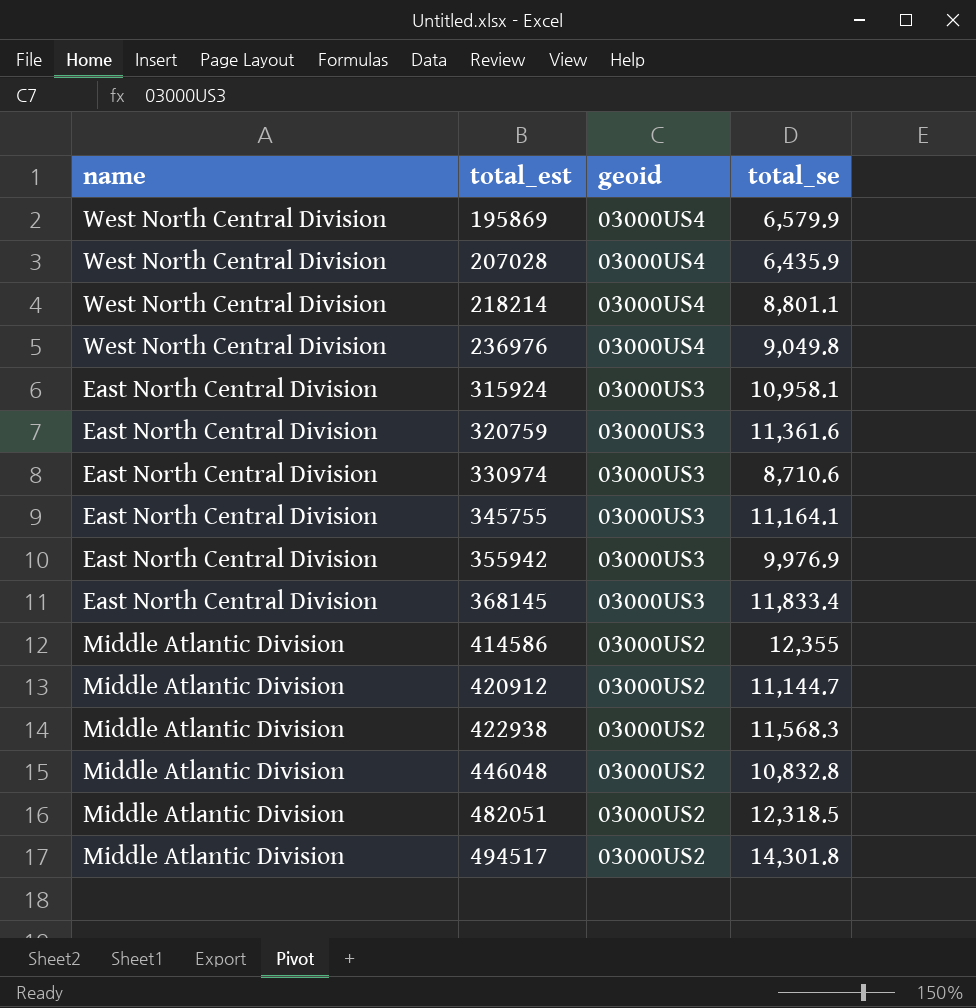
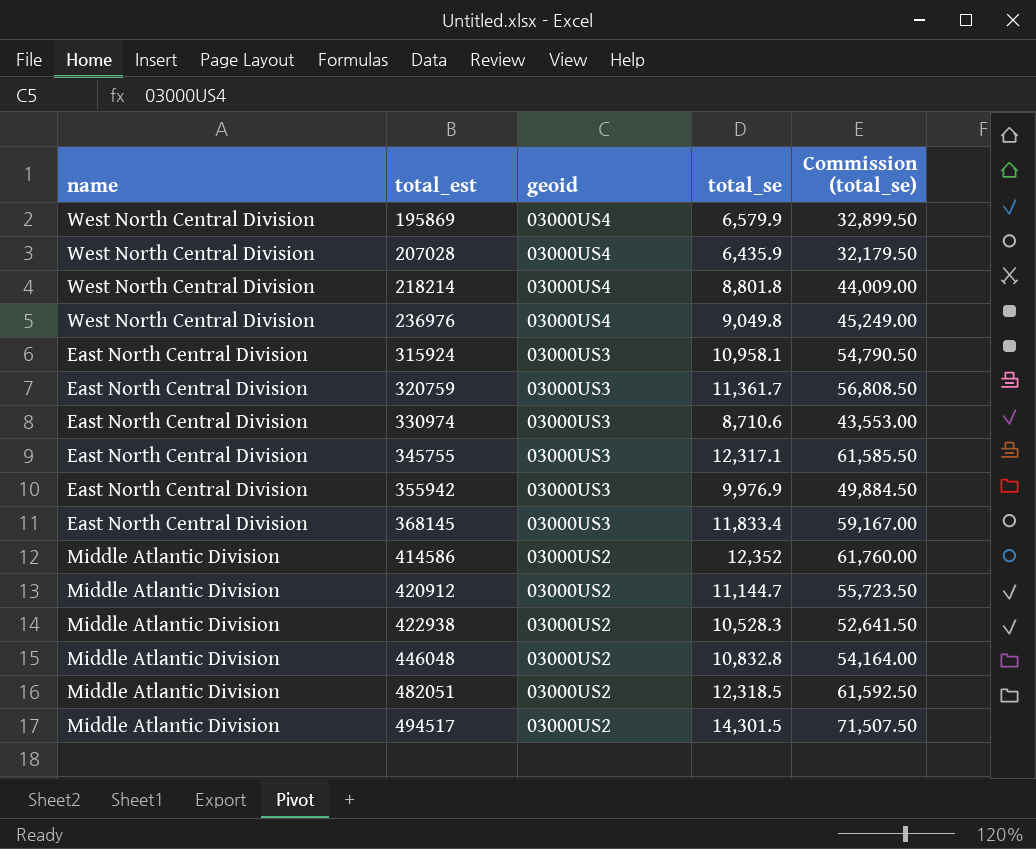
column Commission (total_se) | formula: none -> [total_se] * 5
218214 | total_se: 8,801.1 -> 8,801.8
320759 | total_se: 11,361.6 -> 11,361.7
345755 | total_se: 11,164.1 -> 12,317.1
414586 | total_se: 12,355 -> 12,352
422938 | total_se: 11,568.3 -> 10,528.3
494517 | total_se: 14,301.8 -> 14,301.5

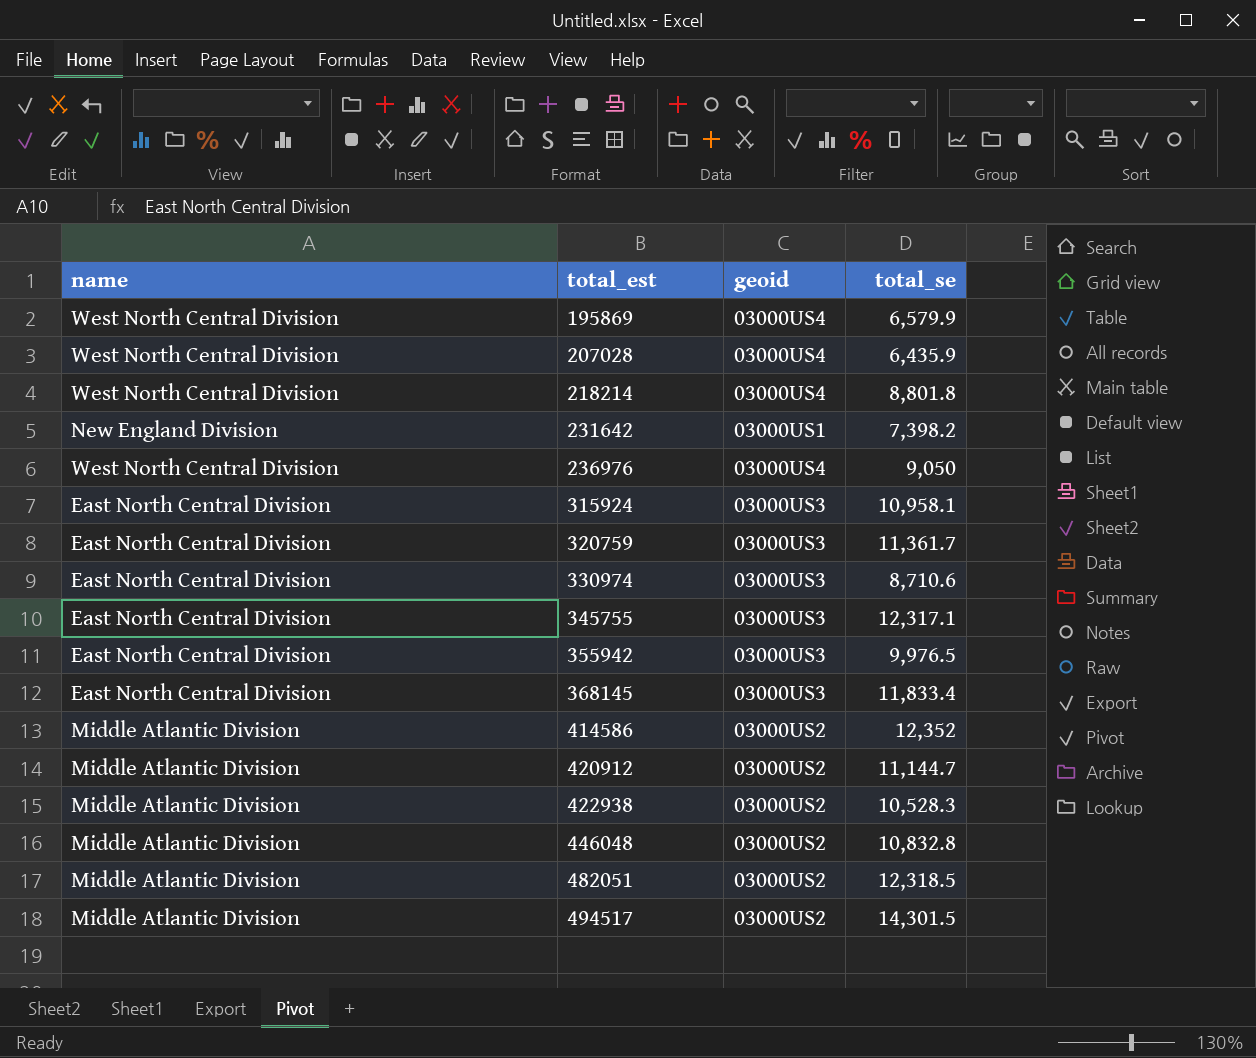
column Commission (total_se) | formula: [total_se] * 5 -> none
row 231642: none -> New England Division | 03000US1 | 7,398.2
236976 | total_se: 9,049.8 -> 9,050
355942 | total_se: 9,976.9 -> 9,976.5

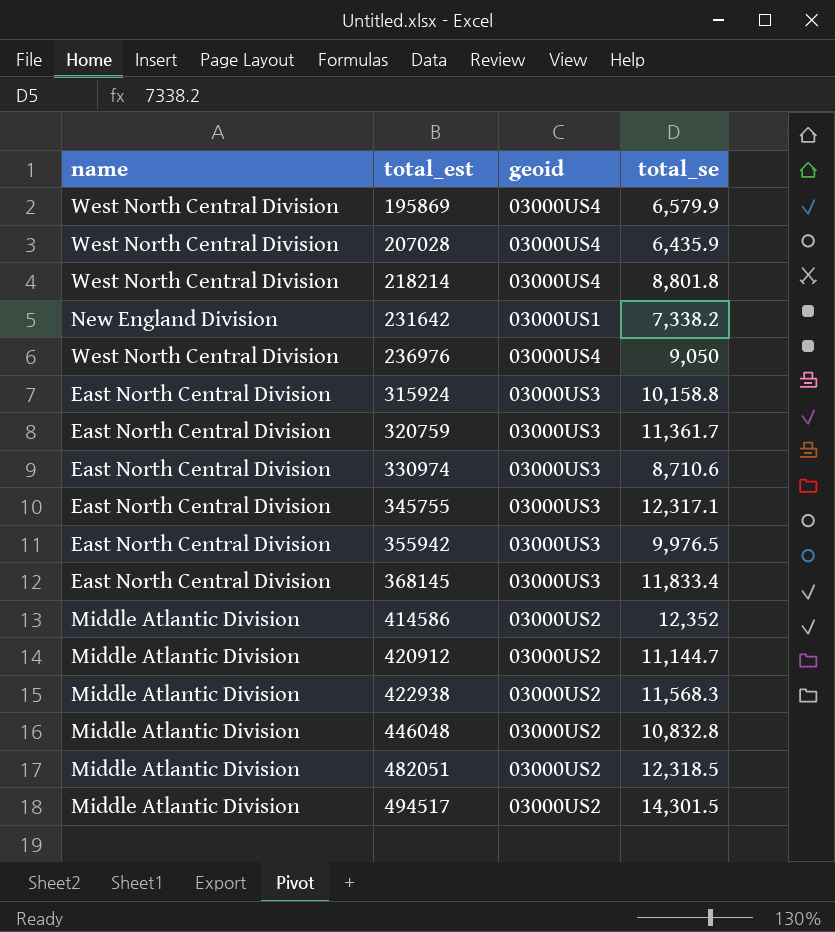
231642 | total_se: 7,398.2 -> 7,338.2
315924 | total_se: 10,958.1 -> 10,158.8
422938 | total_se: 10,528.3 -> 11,568.3

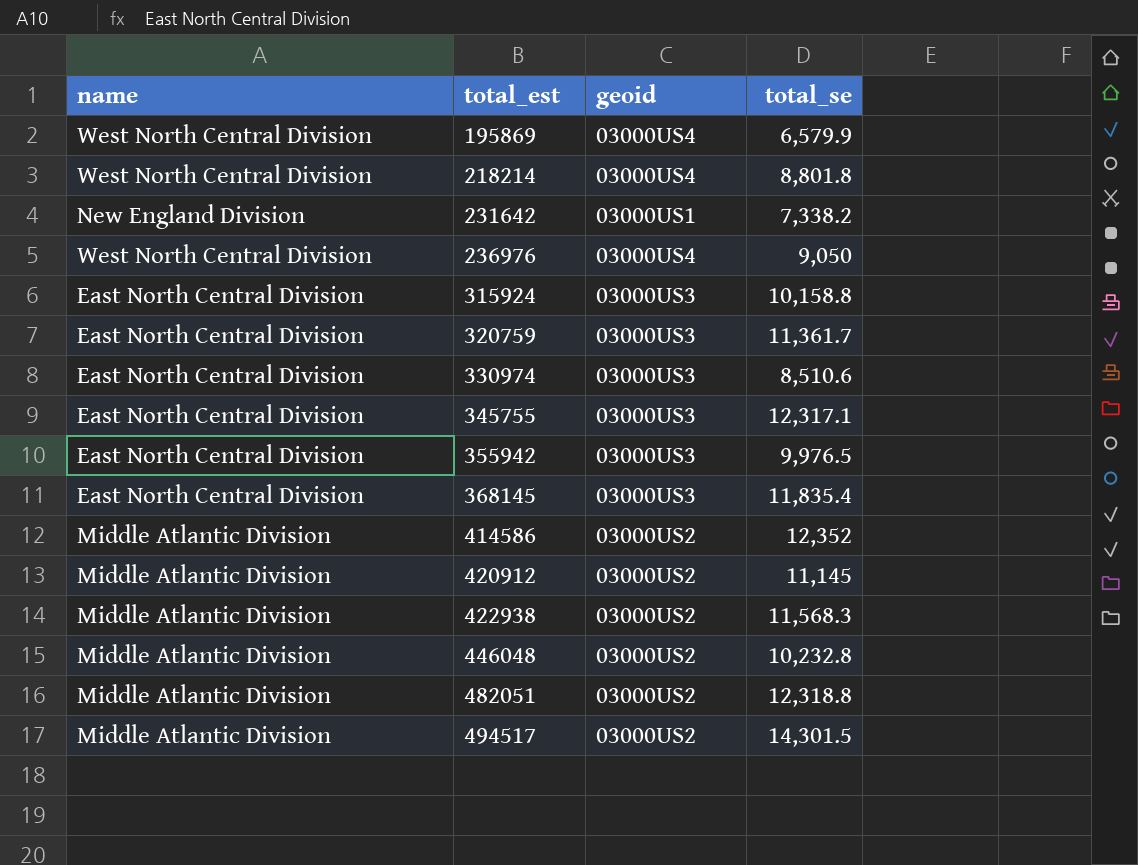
row 207028: West North Central Division | 03000US4 | 6,435.9 -> none
330974 | total_se: 8,710.6 -> 8,510.6
368145 | total_se: 11,833.4 -> 11,835.4
420912 | total_se: 11,144.7 -> 11,145
446048 | total_se: 10,832.8 -> 10,232.8
482051 | total_se: 12,318.5 -> 12,318.8

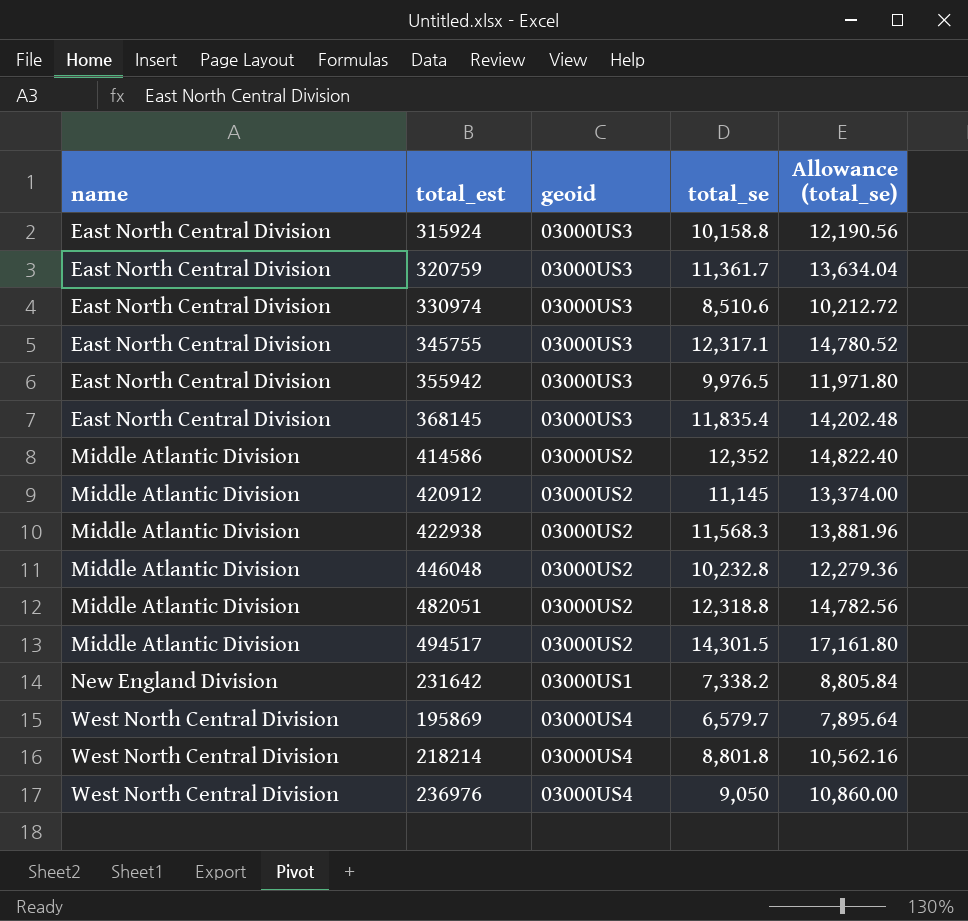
row order: total_est ascending -> name ascending
column Allowance (total_se) | formula: none -> [total_se] * 1.2
195869 | total_se: 6,579.9 -> 6,579.7

